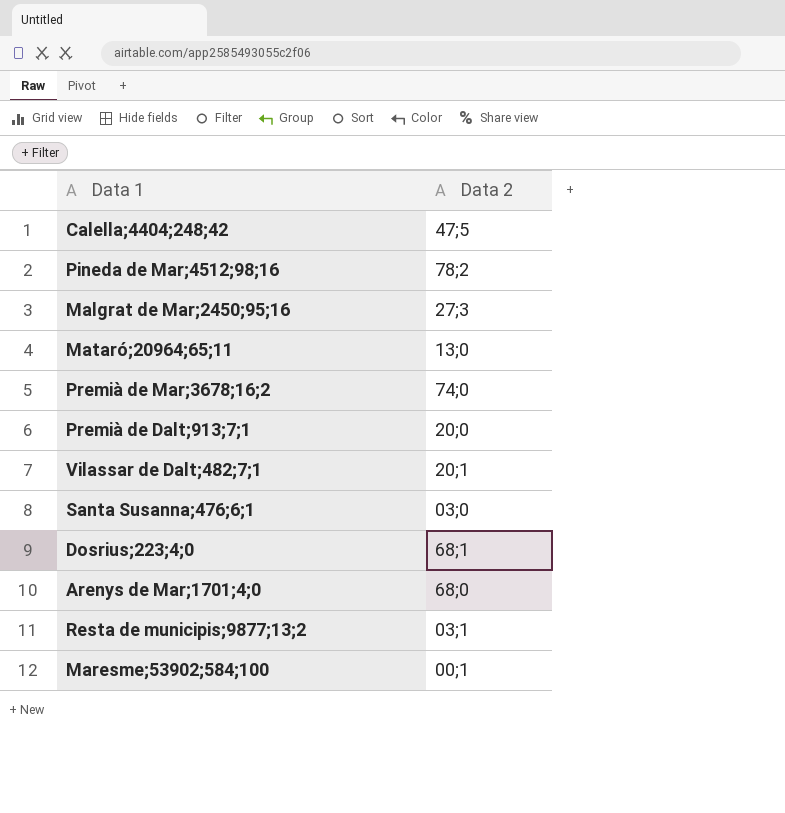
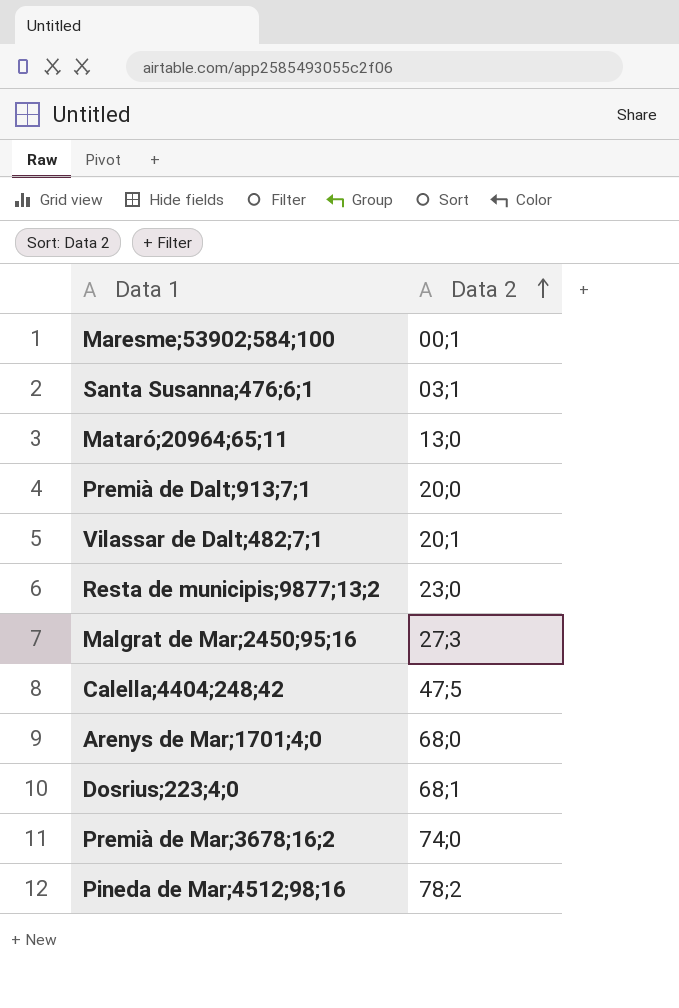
row order: none -> Data 2 ascending
Santa Susanna;476;6;1 | Data 2: 03;0 -> 03;1
Resta de municipis;9877;13;2 | Data 2: 03;1 -> 23;0

